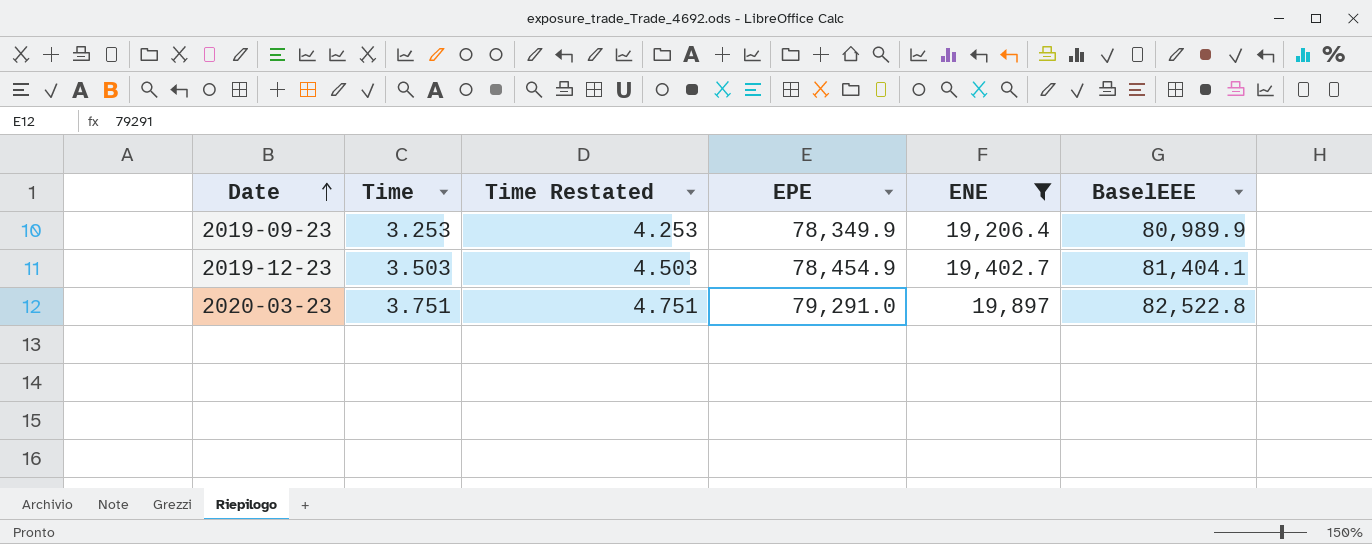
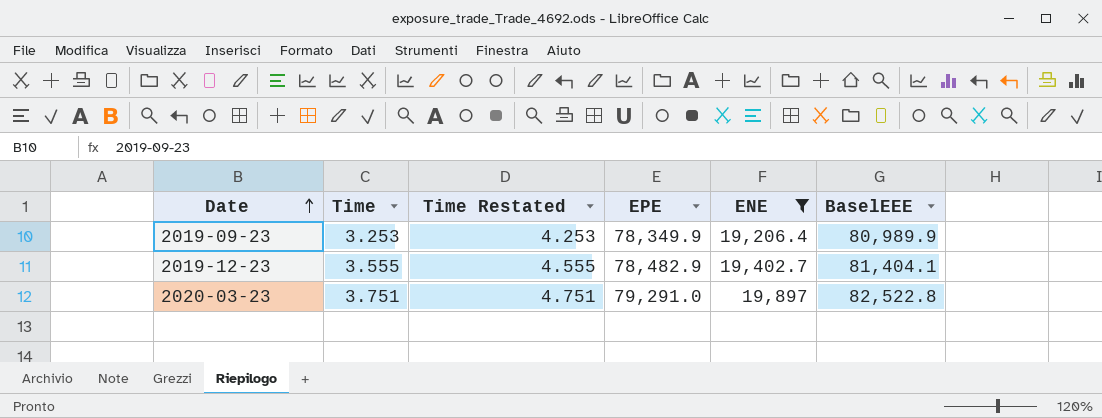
2019-12-23 | Time: 3.503 -> 3.555
2019-12-23 | Time Restated: 4.503 -> 4.555
2019-12-23 | EPE: 78,454.9 -> 78,482.9

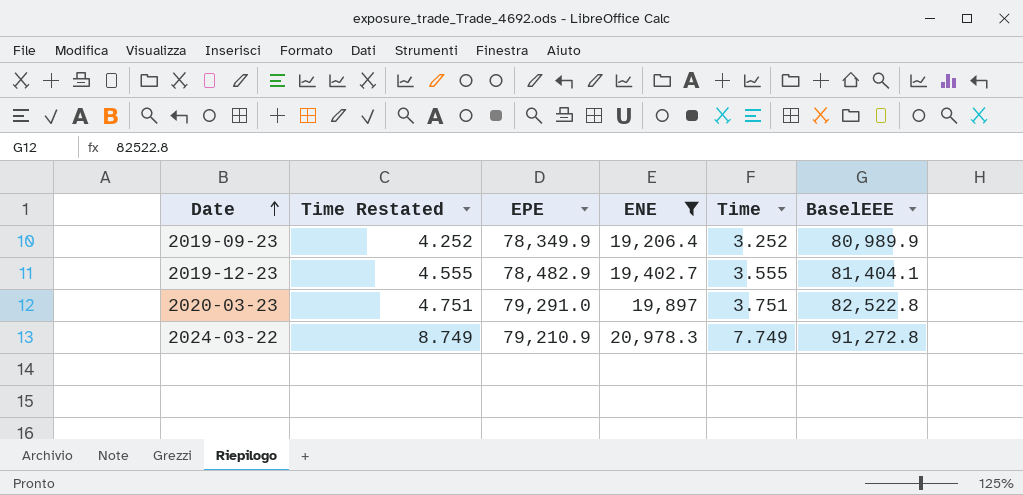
column Time | position: 2 -> 5
2019-09-23 | Time Restated: 4.253 -> 4.252
2019-09-23 | Time: 3.253 -> 3.252
row 2024-03-22: none -> 8.749 | 79,210.9 | 20,978.3 | 7.749 | 91,272.8

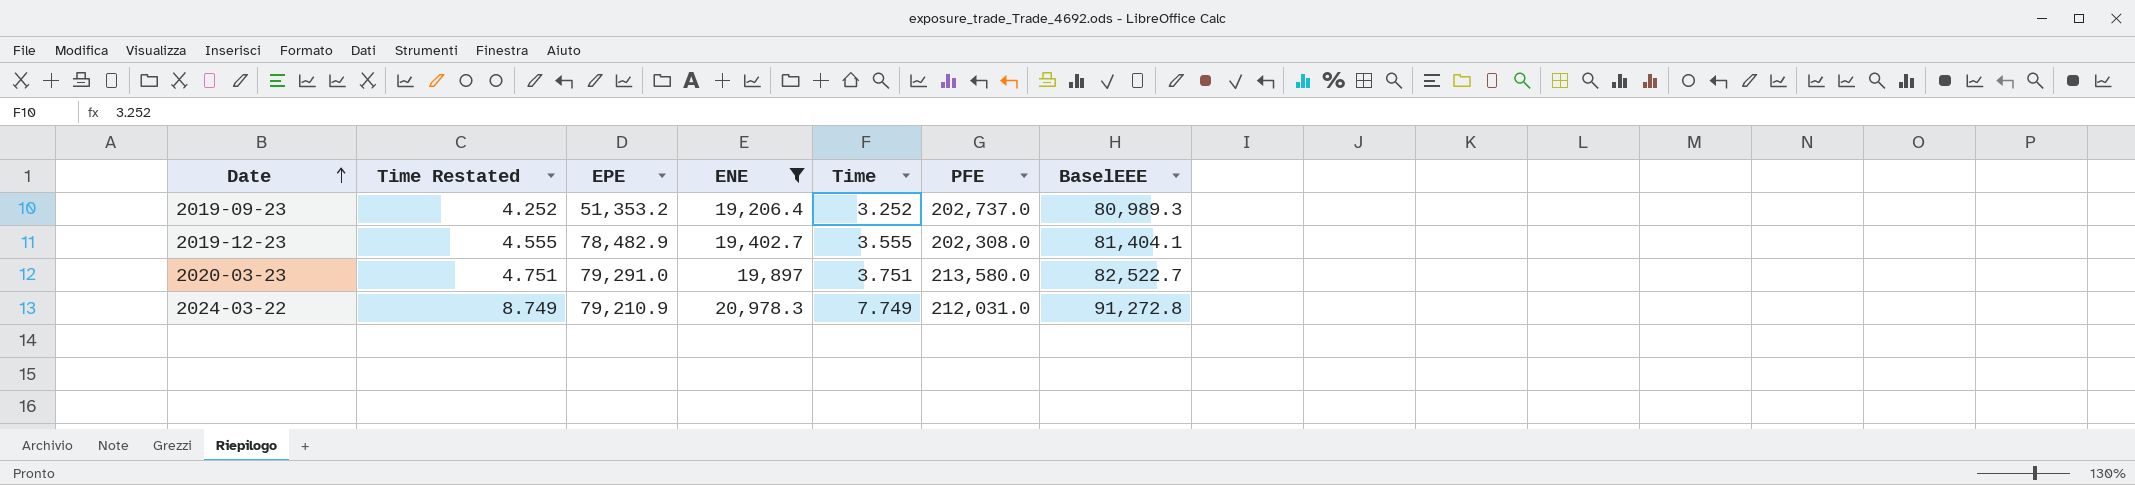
column PFE | position: none -> 6
2019-09-23 | EPE: 78,349.9 -> 51,353.2
2019-09-23 | BaselEEE: 80,989.9 -> 80,989.3
2020-03-23 | BaselEEE: 82,522.8 -> 82,522.7

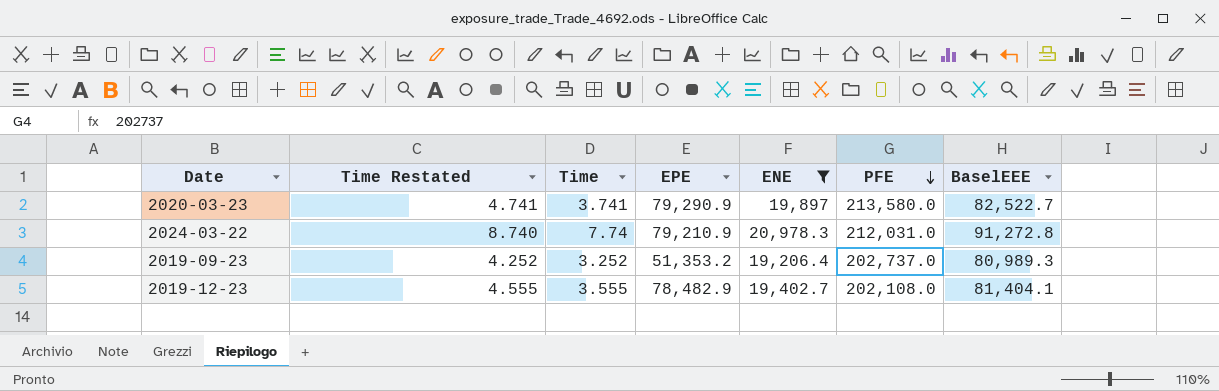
row order: Date ascending -> PFE descending
column Time | position: 5 -> 3
2020-03-23 | Time Restated: 4.751 -> 4.741
2020-03-23 | Time: 3.751 -> 3.741
2020-03-23 | EPE: 79,291.0 -> 79,290.9
2024-03-22 | Time Restated: 8.749 -> 8.740
2024-03-22 | Time: 7.749 -> 7.74
2019-12-23 | PFE: 202,308.0 -> 202,108.0

